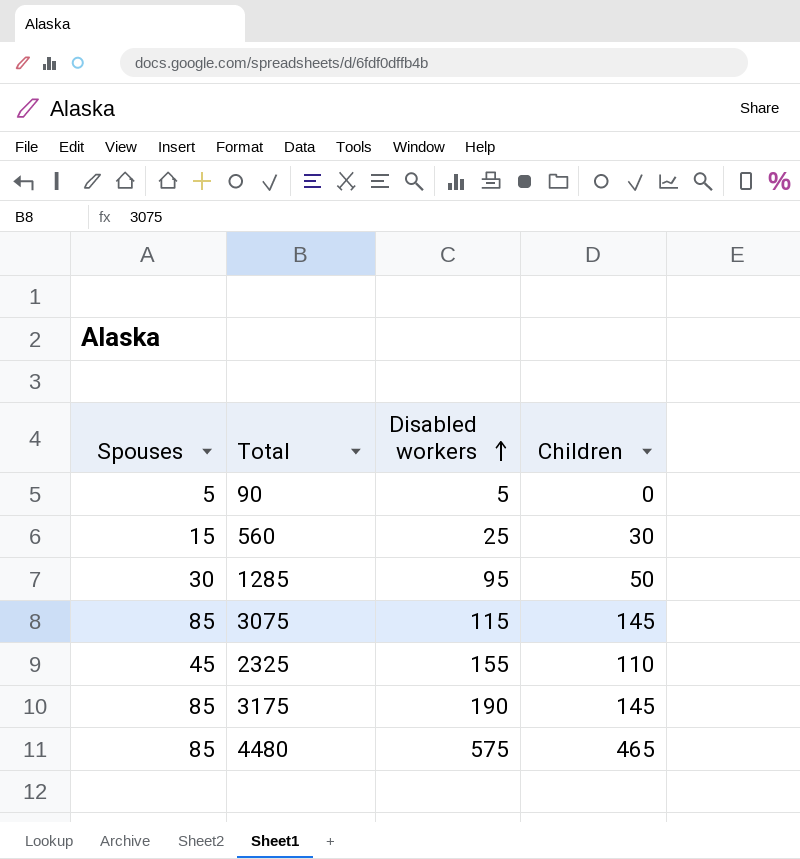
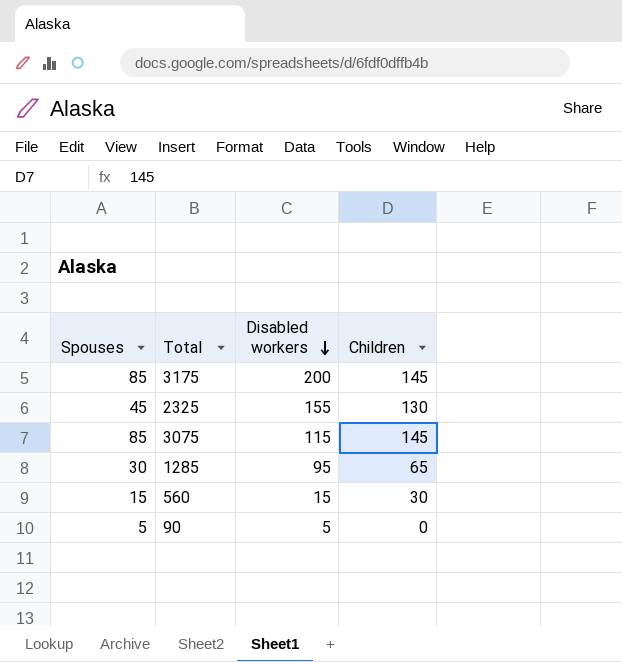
row order: Disabled workers ascending -> Disabled workers descending
row 4480: 85 | 575 | 465 -> none
3175 | Disabled workers: 190 -> 200
2325 | Children: 110 -> 130
1285 | Children: 50 -> 65
560 | Disabled workers: 25 -> 15

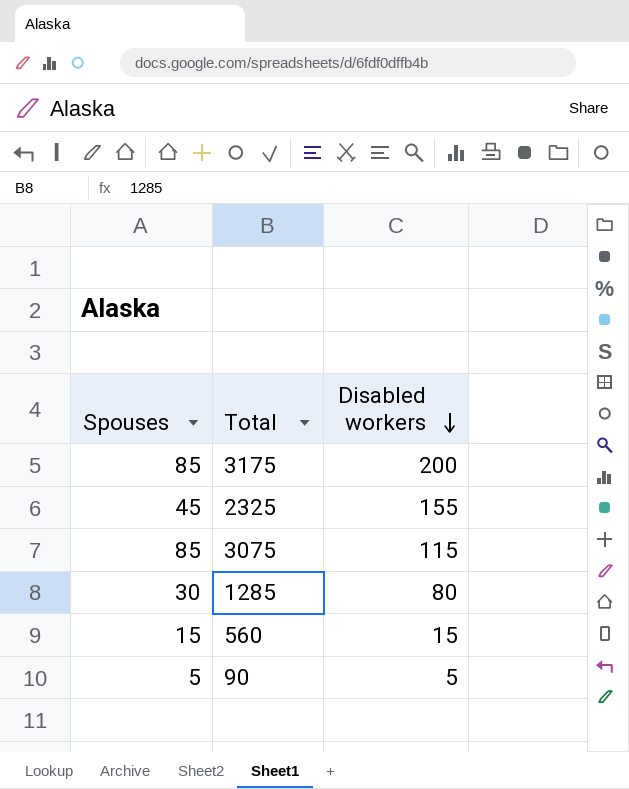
column Children | position: 4 -> none
1285 | Disabled workers: 95 -> 80

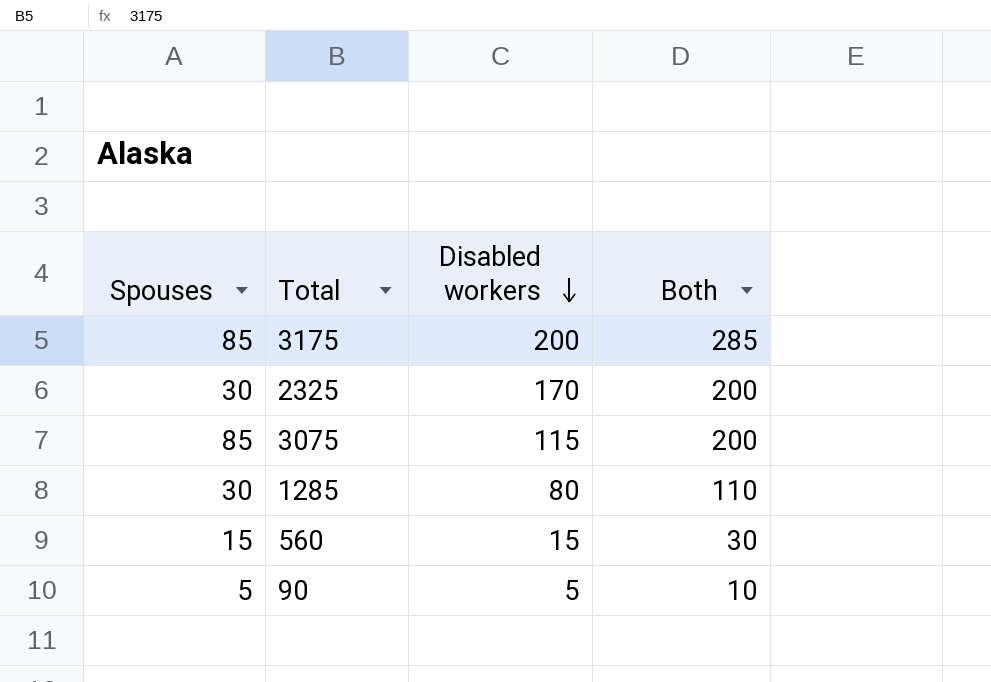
column Both | formula: none -> [Spouses] + [Disabled workers]
2325 | Spouses: 45 -> 30
2325 | Disabled workers: 155 -> 170

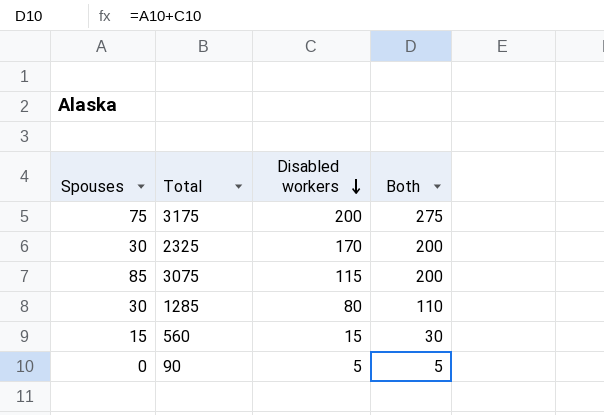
3175 | Spouses: 85 -> 75
3175 | Both: 285 -> 275
90 | Spouses: 5 -> 0
90 | Both: 10 -> 5

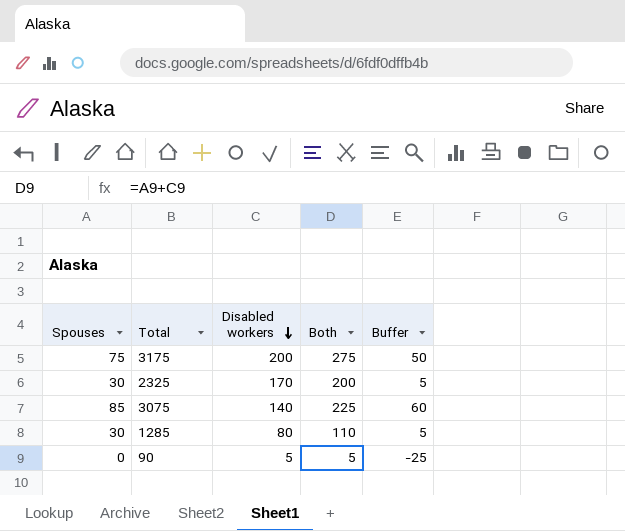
column Buffer | formula: none -> [Spouses] - 25
row 560: 15 | 15 | 30 -> none
3075 | Disabled workers: 115 -> 140
3075 | Both: 200 -> 225

